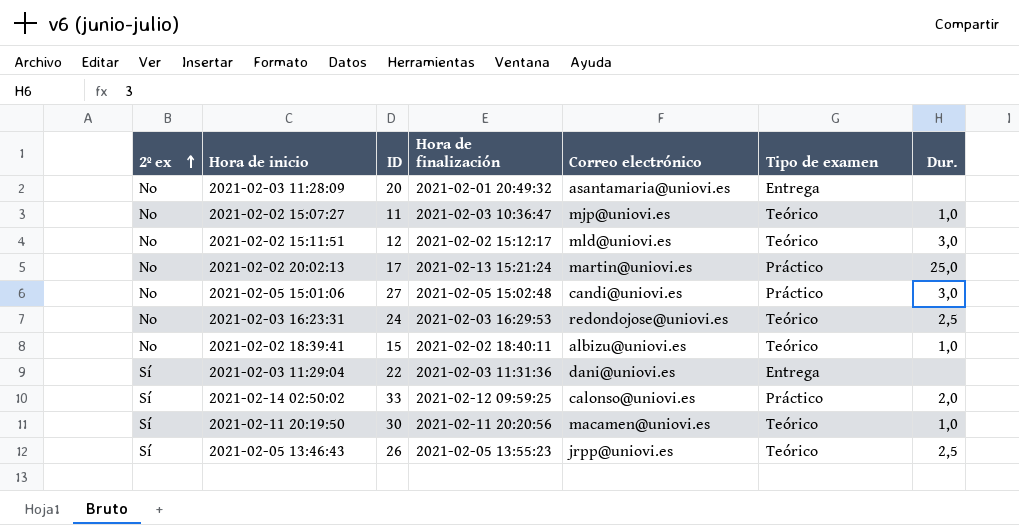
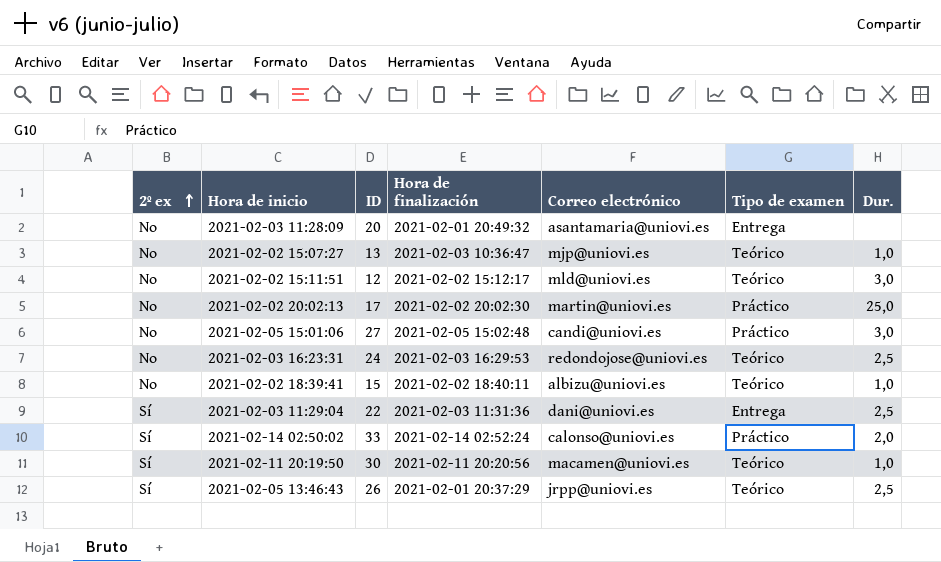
2021-02-02 15:07:27 | ID: 11 -> 13
2021-02-02 20:02:13 | Hora de finalización: 2021-02-13 15:21:24 -> 2021-02-02 20:02:30
2021-02-03 11:29:04 | Dur.: none -> 2,5
2021-02-14 02:50:02 | Hora de finalización: 2021-02-12 09:59:25 -> 2021-02-14 02:52:24
2021-02-05 13:46:43 | Hora de finalización: 2021-02-05 13:55:23 -> 2021-02-01 20:37:29

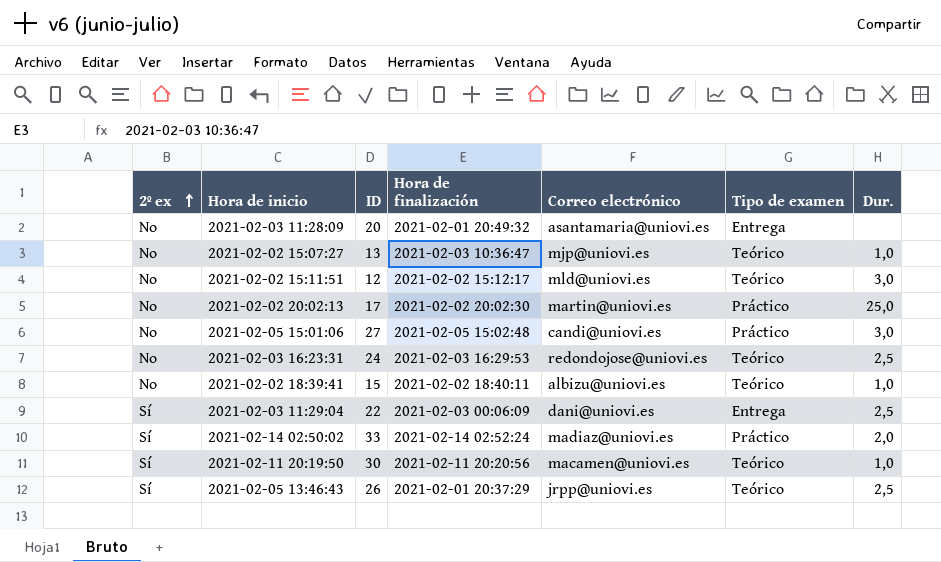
2021-02-03 11:29:04 | Hora de finalización: 2021-02-03 11:31:36 -> 2021-02-03 00:06:09
2021-02-14 02:50:02 | Correo electrónico: calonso@uniovi.es -> madiaz@uniovi.es

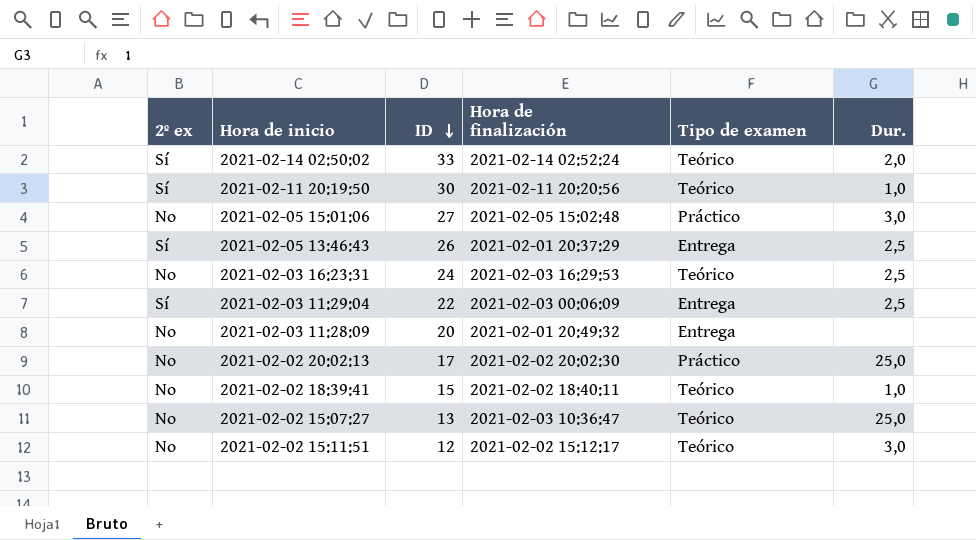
row order: 2º ex ascending -> ID descending
column Correo electrónico | position: 5 -> none
2021-02-14 02:50:02 | Tipo de examen: Práctico -> Teórico
2021-02-05 13:46:43 | Tipo de examen: Teórico -> Entrega
2021-02-02 15:07:27 | Dur.: 1,0 -> 25,0

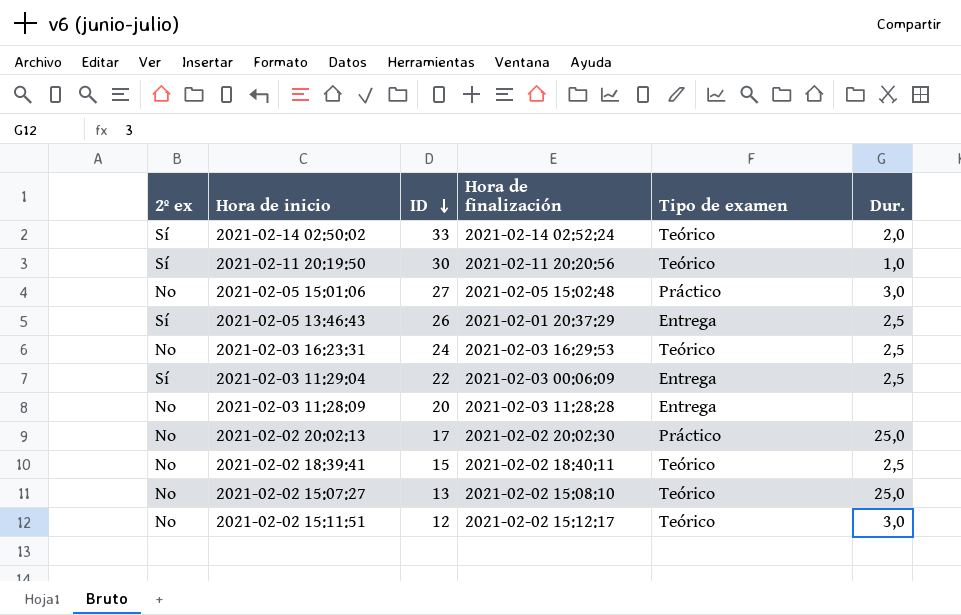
2021-02-03 11:28:09 | Hora de finalización: 2021-02-01 20:49:32 -> 2021-02-03 11:28:28
2021-02-02 18:39:41 | Dur.: 1,0 -> 2,5
2021-02-02 15:07:27 | Hora de finalización: 2021-02-03 10:36:47 -> 2021-02-02 15:08:10

